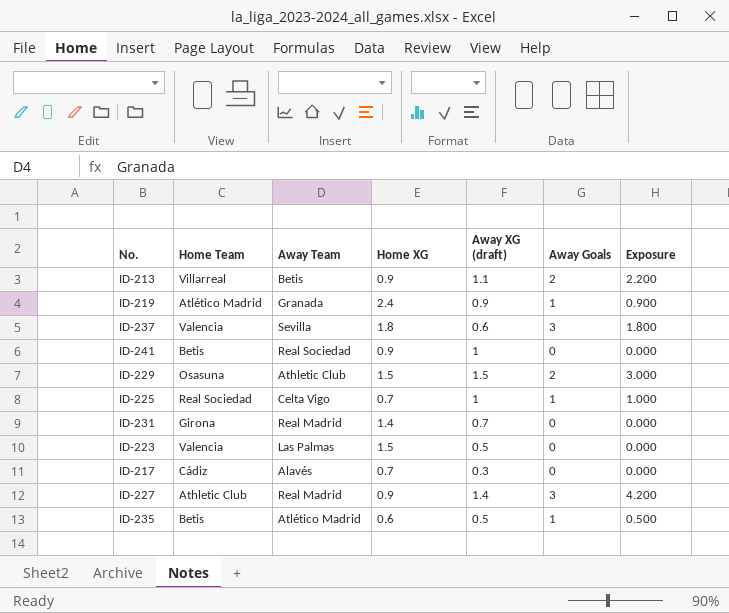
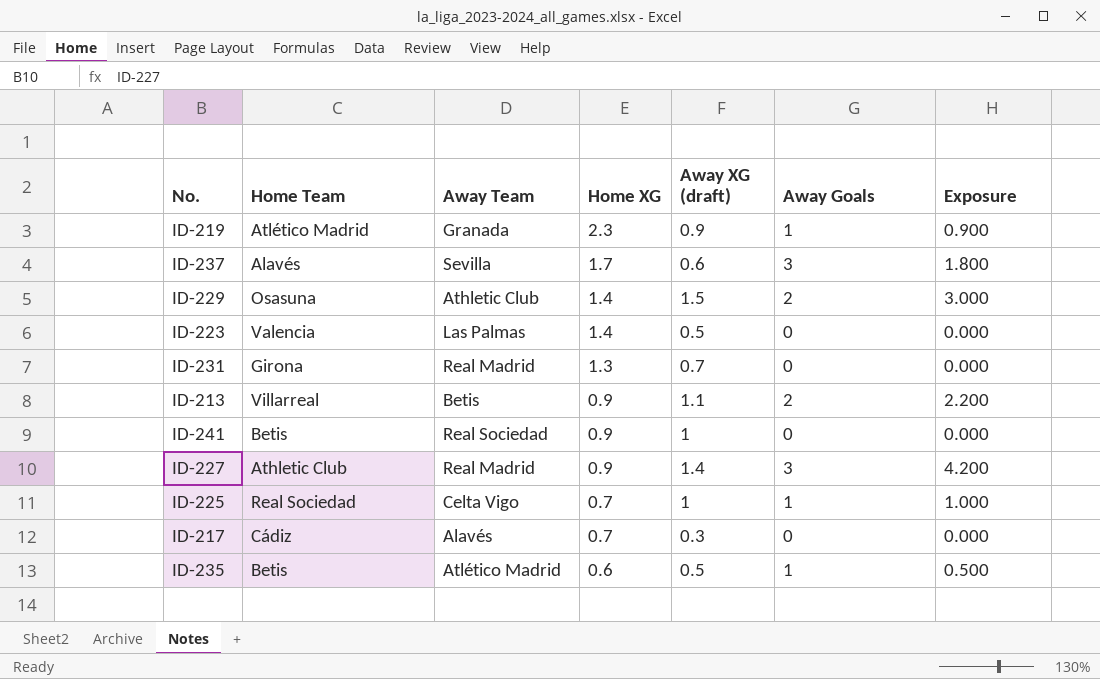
row order: none -> Home XG descending
ID-219 | Home XG: 2.4 -> 2.3
ID-237 | Home Team: Valencia -> Alavés
ID-237 | Home XG: 1.8 -> 1.7
ID-229 | Home XG: 1.5 -> 1.4
ID-223 | Home XG: 1.5 -> 1.4
ID-231 | Home XG: 1.4 -> 1.3

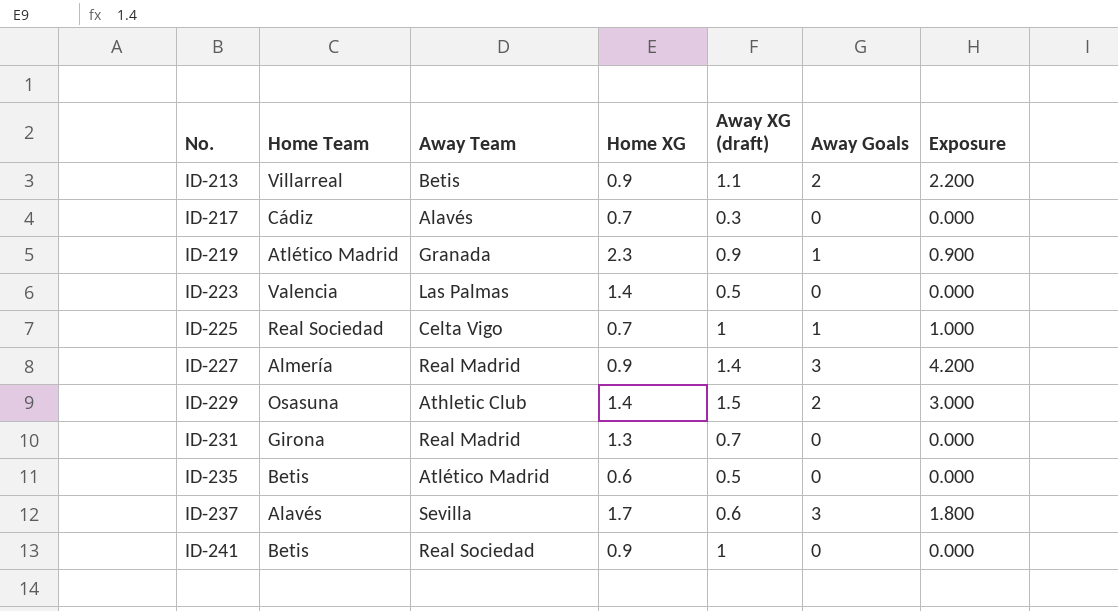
row order: Home XG descending -> No. ascending
ID-227 | Home Team: Athletic Club -> Almería
ID-235 | Away Goals: 1 -> 0
ID-235 | Exposure: 0.500 -> 0.000

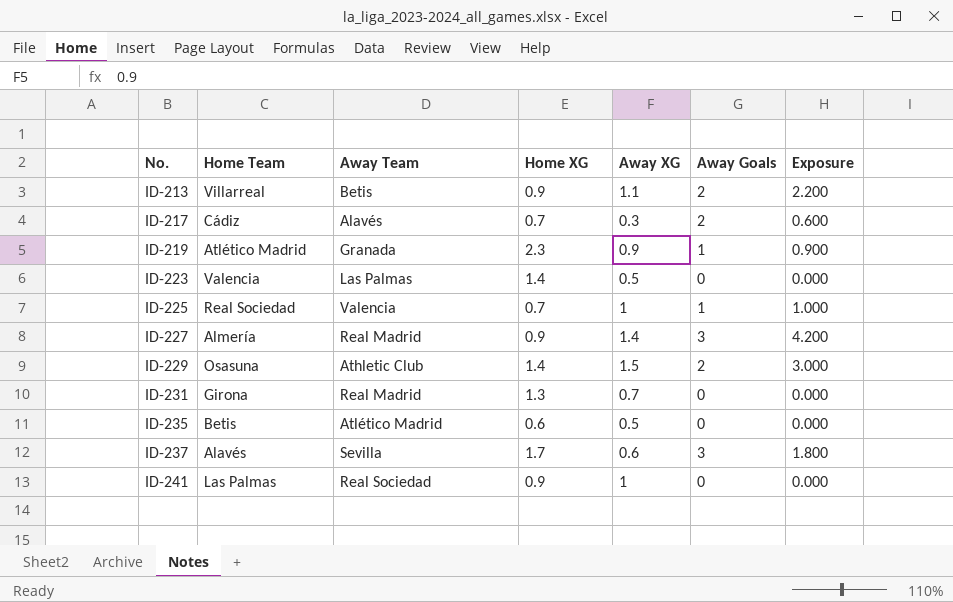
column name: Away XG (draft) -> Away XG
ID-217 | Away Goals: 0 -> 2
ID-217 | Exposure: 0.000 -> 0.600
ID-225 | Away Team: Celta Vigo -> Valencia
ID-241 | Home Team: Betis -> Las Palmas

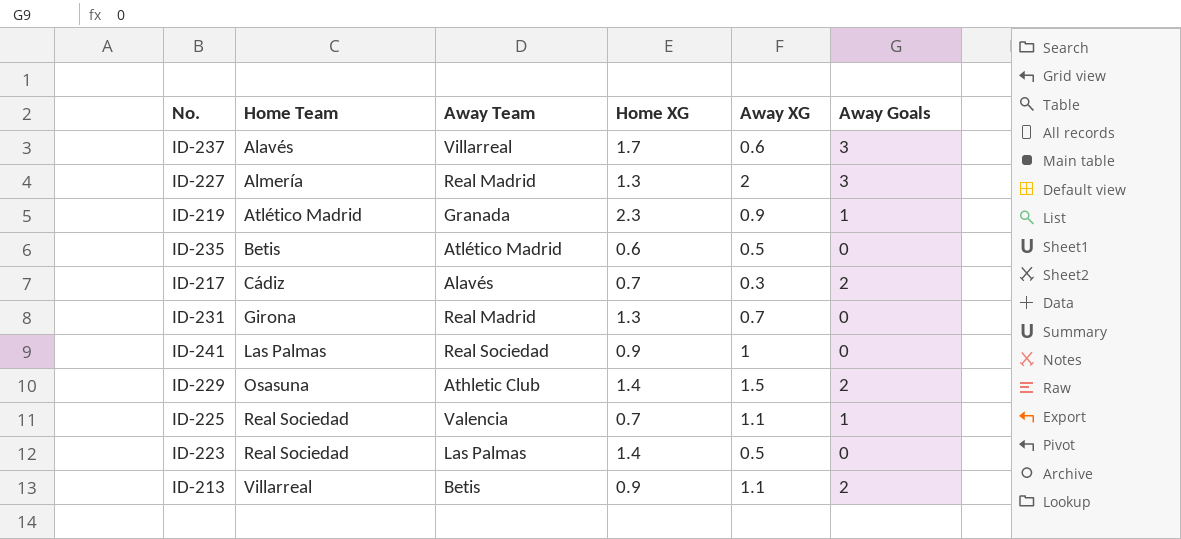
row order: No. ascending -> Home Team ascending
column Exposure | formula: [Away XG] * [Away Goals] -> none
ID-237 | Away Team: Sevilla -> Villarreal
ID-227 | Home XG: 0.9 -> 1.3
ID-227 | Away XG: 1.4 -> 2
ID-225 | Away XG: 1 -> 1.1
ID-223 | Home Team: Valencia -> Real Sociedad

